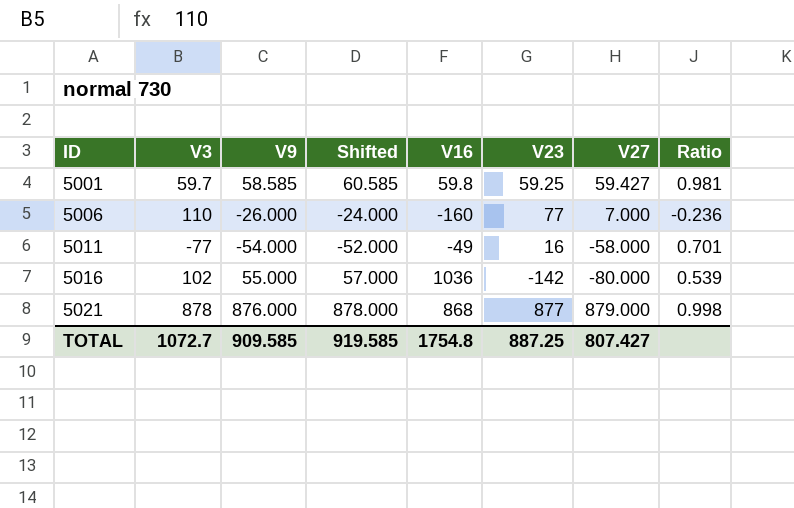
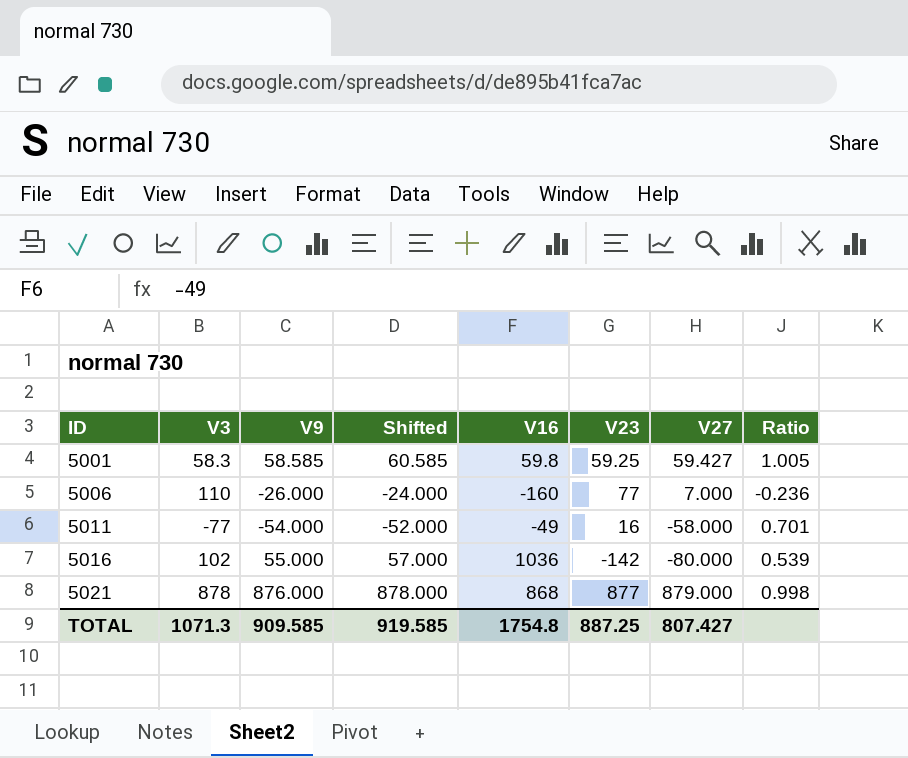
5001 | V3: 59.7 -> 58.3
5001 | Ratio: 0.981 -> 1.005
TOTAL | V3: 1072.7 -> 1071.3

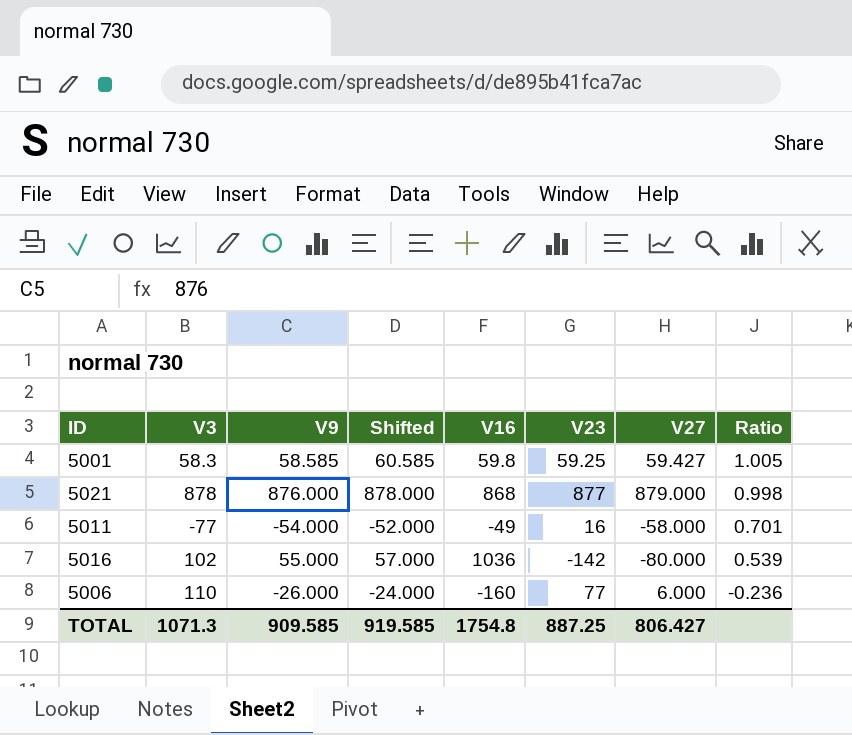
row order: ID ascending -> Ratio descending
5006 | V27: 7.000 -> 6.000
TOTAL | V27: 807.427 -> 806.427

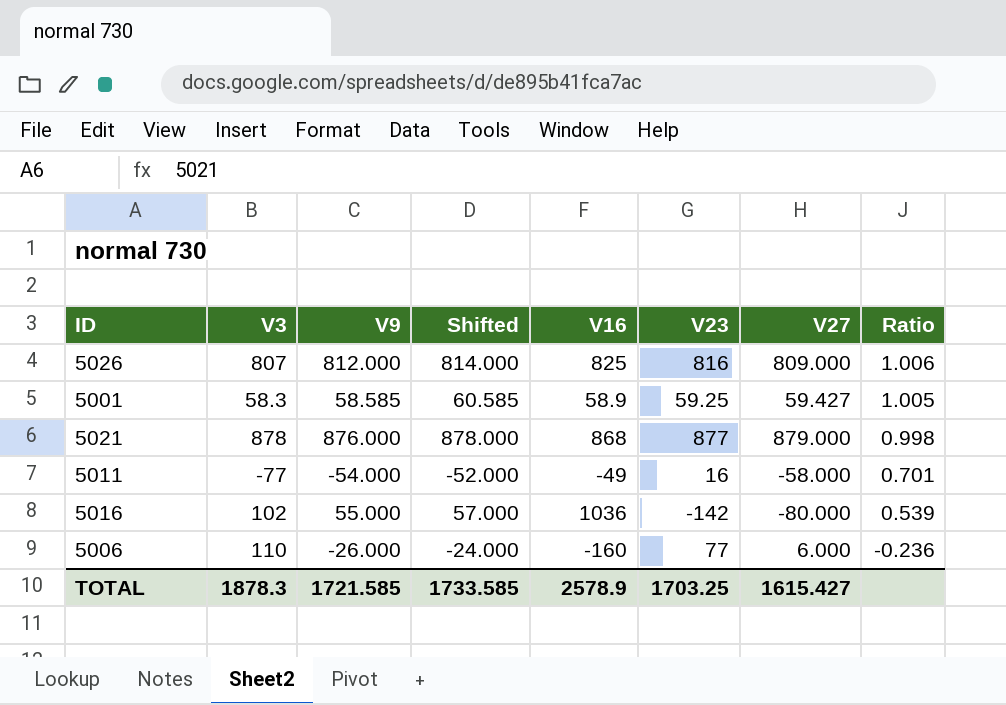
row 5026: none -> 807 | 812.000 | 814.000 | 825 | 816 | 809.000 | 1.006
5001 | V16: 59.8 -> 58.9
TOTAL | V3: 1071.3 -> 1878.3
TOTAL | V9: 909.585 -> 1721.585
TOTAL | Shifted: 919.585 -> 1733.585
TOTAL | V16: 1754.8 -> 2578.9
TOTAL | V23: 887.25 -> 1703.25
TOTAL | V27: 806.427 -> 1615.427

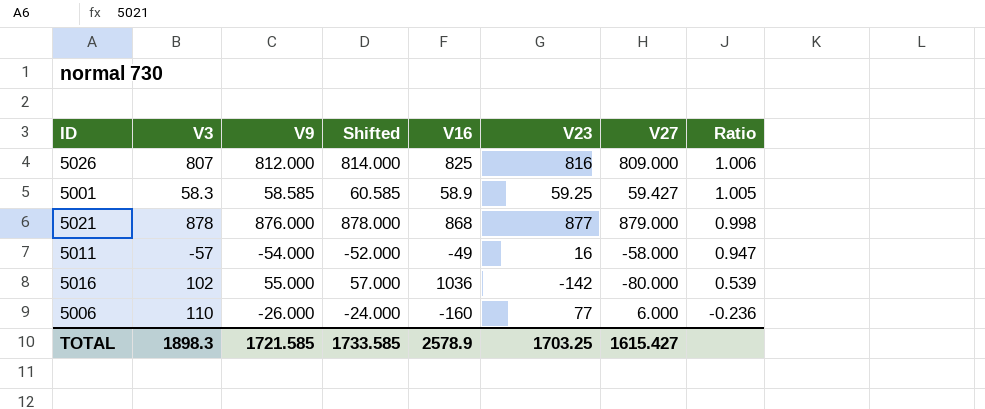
5011 | V3: -77 -> -57
5011 | Ratio: 0.701 -> 0.947
TOTAL | V3: 1878.3 -> 1898.3

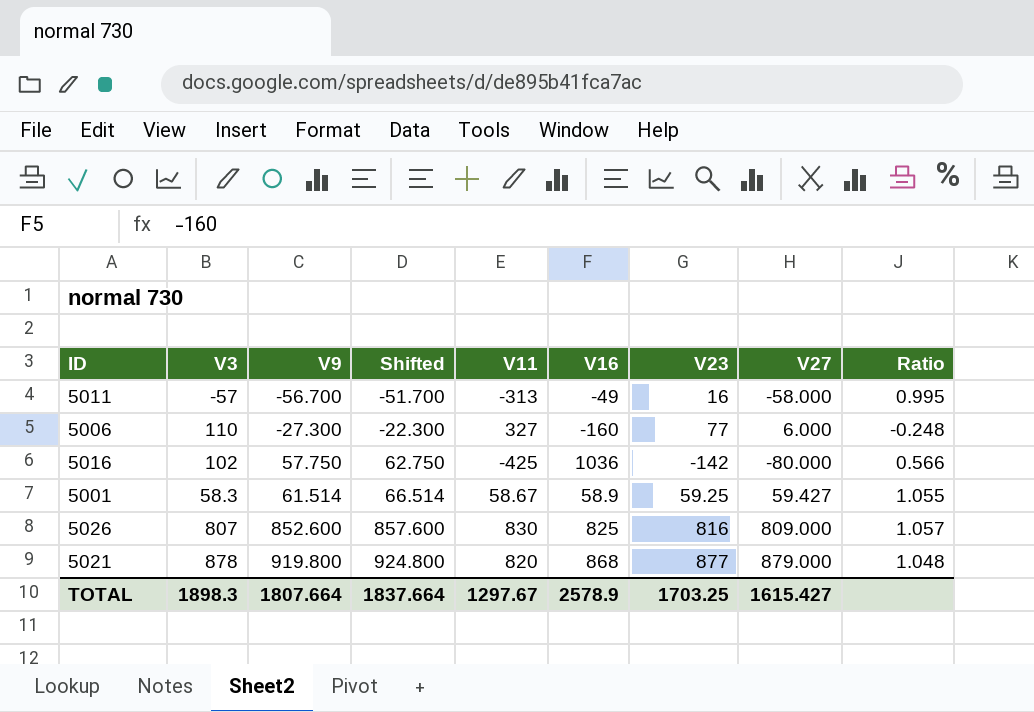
row order: Ratio descending -> V9 ascending
column Shifted | formula: [V9] + 2 -> [V9] + 5
column V11 | position: none -> 5
5011 | V9: -54.000 -> -56.700
5011 | Ratio: 0.947 -> 0.995
5006 | V9: -26.000 -> -27.300
5006 | Ratio: -0.236 -> -0.248
5016 | V9: 55.000 -> 57.750
5016 | Ratio: 0.539 -> 0.566
5001 | V9: 58.585 -> 61.514
5001 | Ratio: 1.005 -> 1.055
5026 | V9: 812.000 -> 852.600
5026 | Ratio: 1.006 -> 1.057
5021 | V9: 876.000 -> 919.800
5021 | Ratio: 0.998 -> 1.048
TOTAL | V9: 1721.585 -> 1807.664
TOTAL | Shifted: 1733.585 -> 1837.664

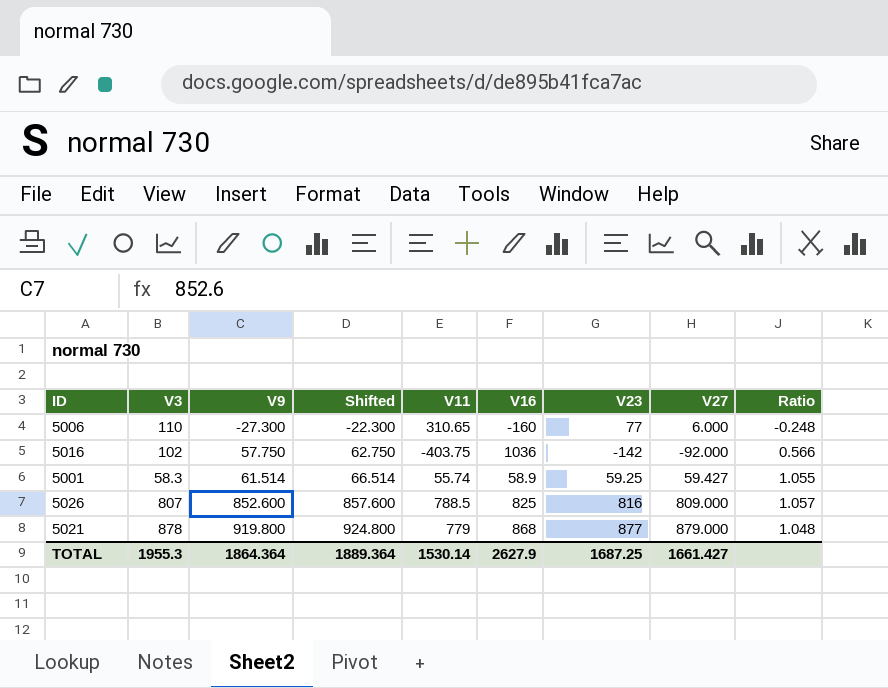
row 5011: -57 | -56.700 | -51.700 | -313 | -49 | 16 | -58.000 | 0.995 -> none
5006 | V11: 327 -> 310.65
5016 | V11: -425 -> -403.75
5016 | V27: -80.000 -> -92.000
5001 | V11: 58.67 -> 55.74
5026 | V11: 830 -> 788.5
5021 | V11: 820 -> 779
TOTAL | V3: 1898.3 -> 1955.3
TOTAL | V9: 1807.664 -> 1864.364
TOTAL | Shifted: 1837.664 -> 1889.364
TOTAL | V11: 1297.67 -> 1530.14
TOTAL | V16: 2578.9 -> 2627.9
TOTAL | V23: 1703.25 -> 1687.25
TOTAL | V27: 1615.427 -> 1661.427

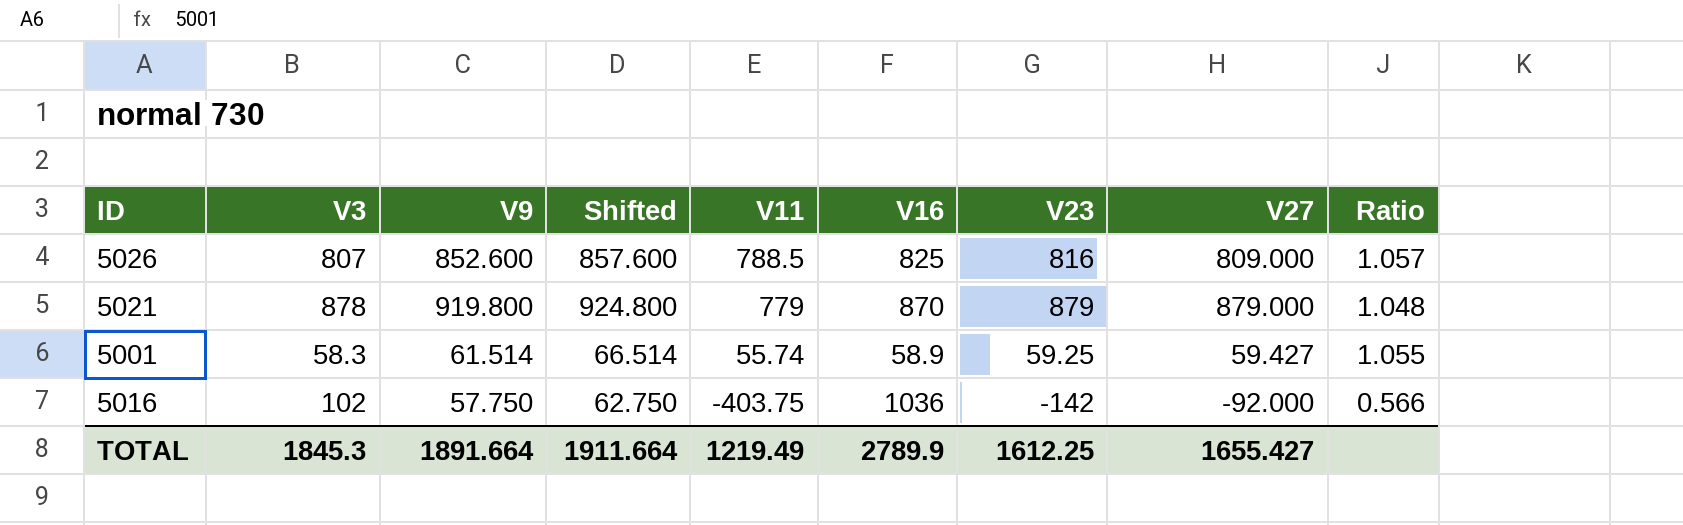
row order: V9 ascending -> V11 descending
row 5006: 110 | -27.300 | -22.300 | 310.65 | -160 | 77 | 6.000 | -0.248 -> none
5021 | V16: 868 -> 870
5021 | V23: 877 -> 879
TOTAL | V3: 1955.3 -> 1845.3
TOTAL | V9: 1864.364 -> 1891.664
TOTAL | Shifted: 1889.364 -> 1911.664
TOTAL | V11: 1530.14 -> 1219.49
TOTAL | V16: 2627.9 -> 2789.9
TOTAL | V23: 1687.25 -> 1612.25
TOTAL | V27: 1661.427 -> 1655.427

